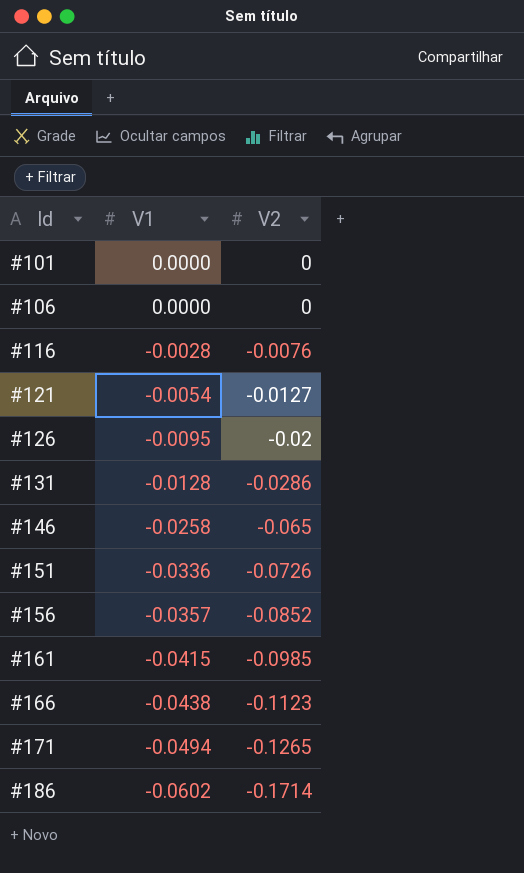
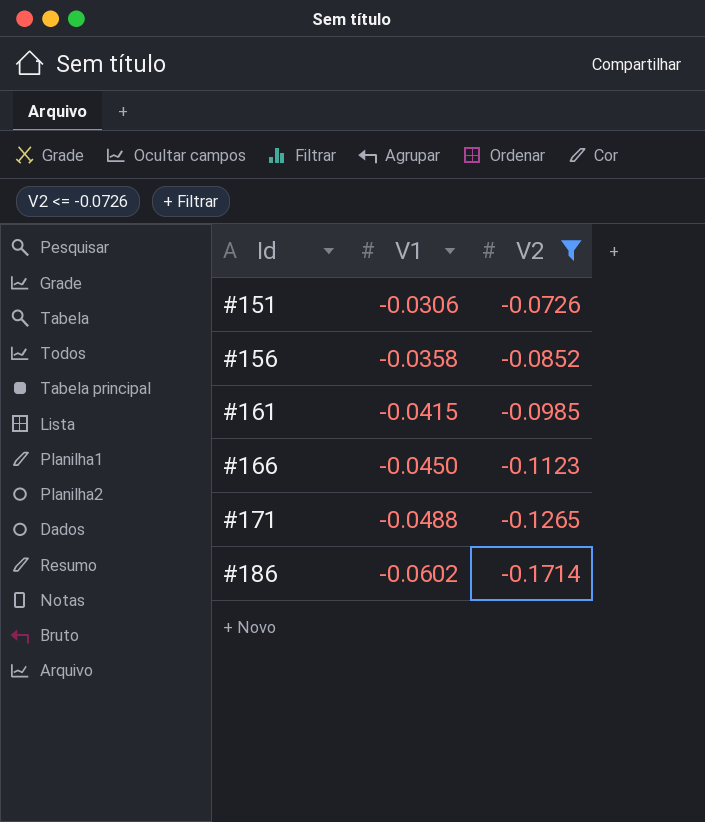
filter: none -> V2 <= -0.0726
#151 | V1: -0.0336 -> -0.0306
#156 | V1: -0.0357 -> -0.0358
#166 | V1: -0.0438 -> -0.0450
#171 | V1: -0.0494 -> -0.0488

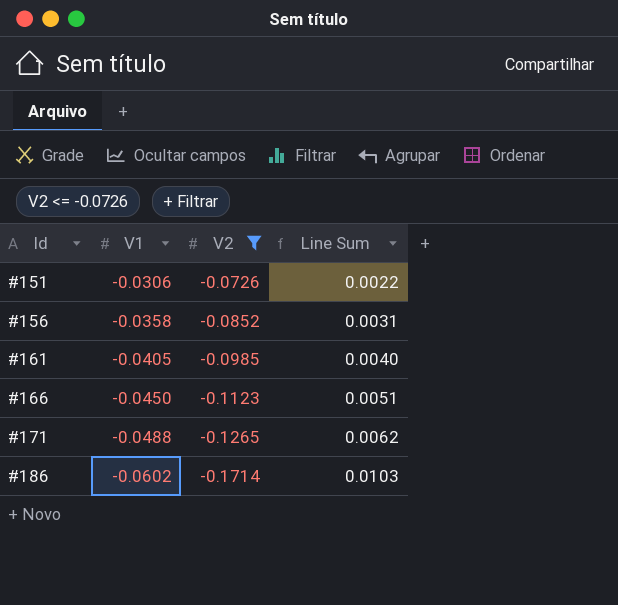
column Line Sum | formula: none -> [V1] * [V2]
#161 | V1: -0.0415 -> -0.0405

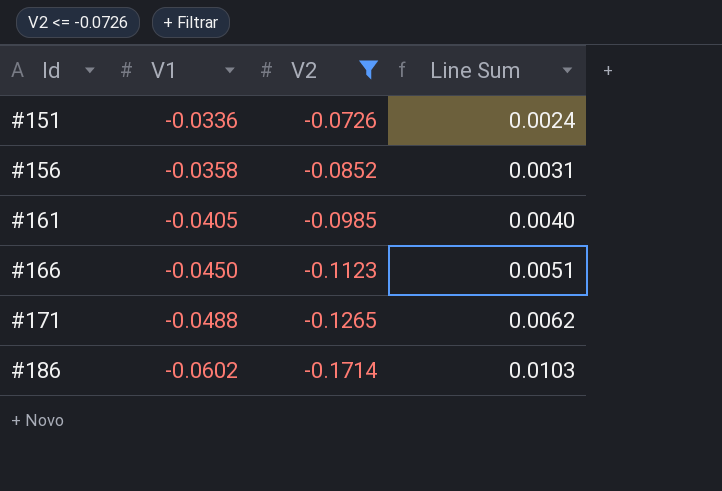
#151 | V1: -0.0306 -> -0.0336
#151 | Line Sum: 0.0022 -> 0.0024

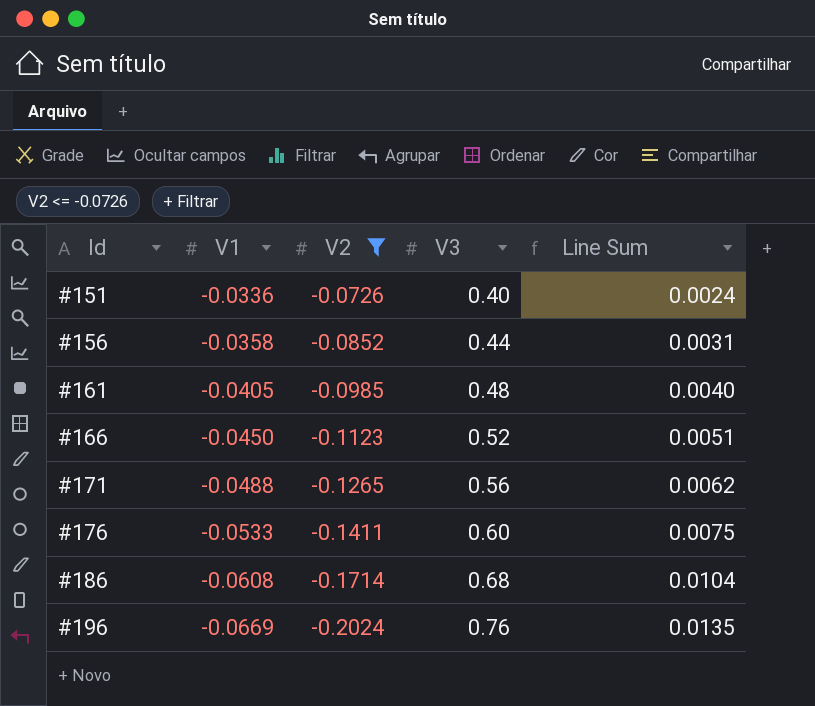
column V3 | position: none -> 4
row #176: none -> -0.0533 | -0.1411 | 0.60 | 0.0075
#186 | V1: -0.0602 -> -0.0608
#186 | Line Sum: 0.0103 -> 0.0104
row #196: none -> -0.0669 | -0.2024 | 0.76 | 0.0135

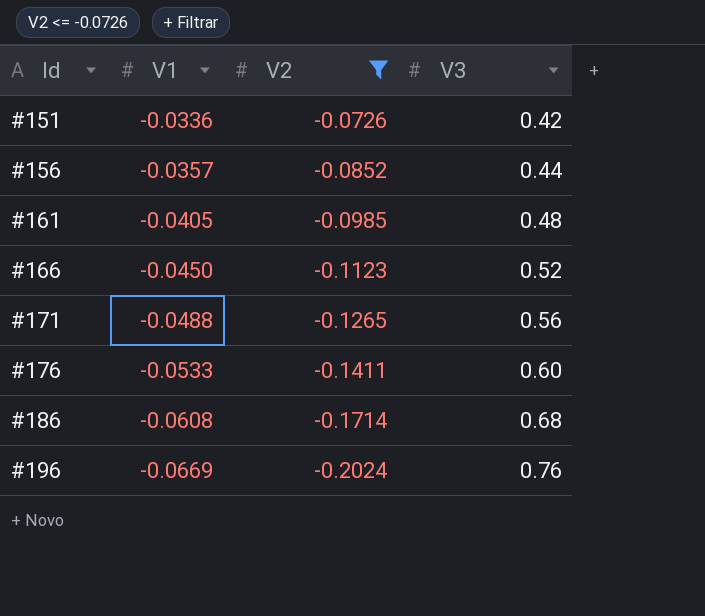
column Line Sum | formula: [V1] * [V2] -> none
#151 | V3: 0.40 -> 0.42
#156 | V1: -0.0358 -> -0.0357

